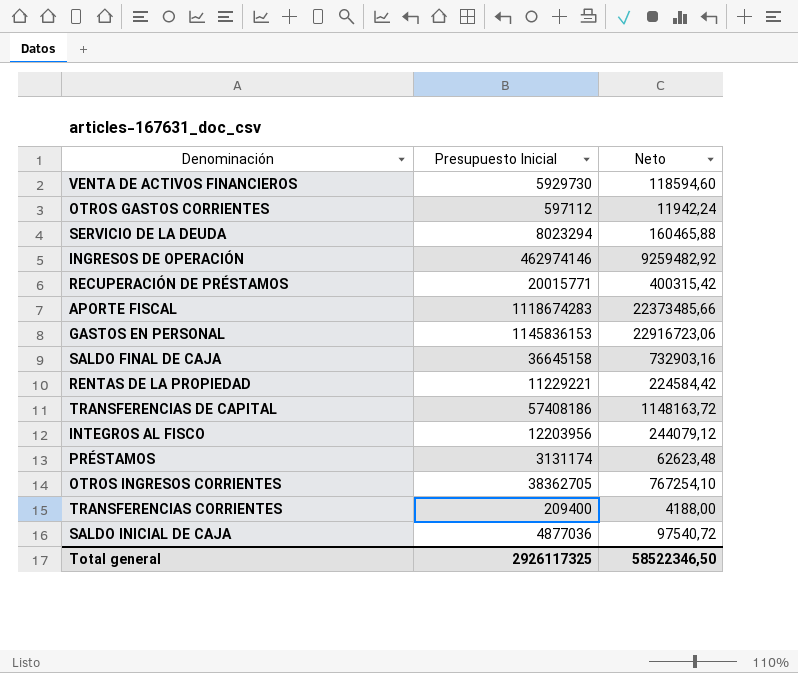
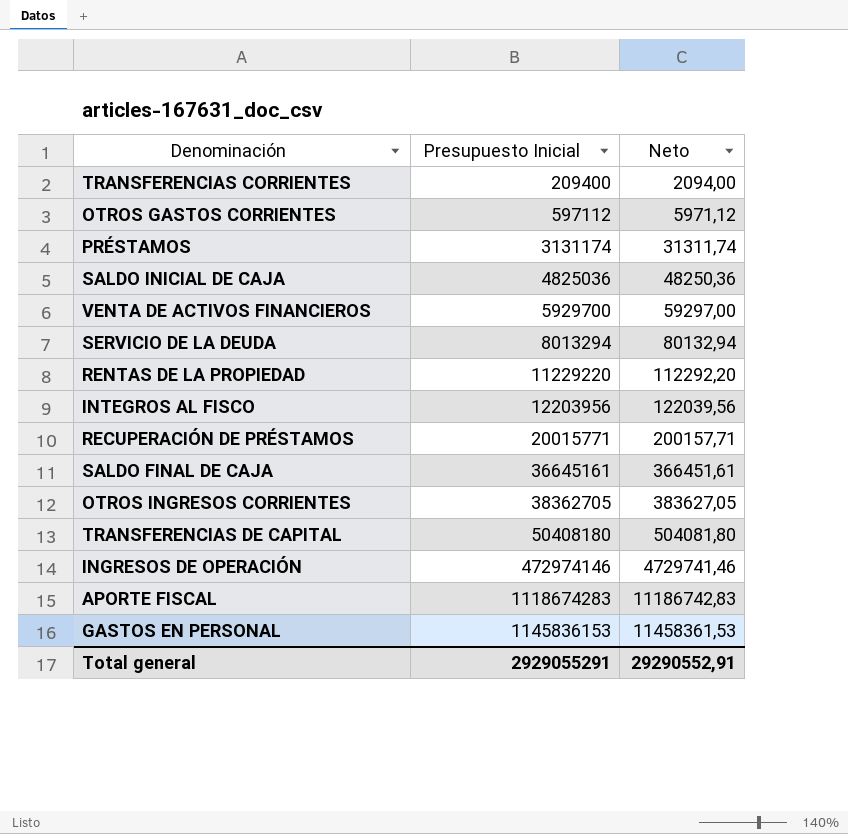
row order: none -> Presupuesto Inicial ascending
column Neto | formula: [Presupuesto Inicial] * 0,02 -> [Presupuesto Inicial] * 0,01
SALDO INICIAL DE CAJA | Presupuesto Inicial: 4877036 -> 4825036
VENTA DE ACTIVOS FINANCIEROS | Presupuesto Inicial: 5929730 -> 5929700
SERVICIO DE LA DEUDA | Presupuesto Inicial: 8023294 -> 8013294
RENTAS DE LA PROPIEDAD | Presupuesto Inicial: 11229221 -> 11229220
SALDO FINAL DE CAJA | Presupuesto Inicial: 36645158 -> 36645161
TRANSFERENCIAS DE CAPITAL | Presupuesto Inicial: 57408186 -> 50408180
INGRESOS DE OPERACIÓN | Presupuesto Inicial: 462974146 -> 472974146
Total general | Presupuesto Inicial: 2926117325 -> 2929055291
Total general | Neto: 58522346,50 -> 29290552,91

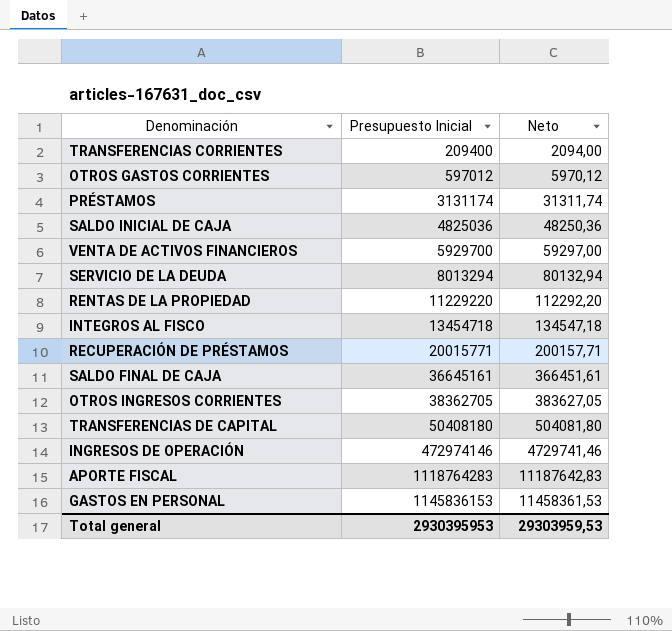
OTROS GASTOS CORRIENTES | Presupuesto Inicial: 597112 -> 597012
OTROS GASTOS CORRIENTES | Neto: 5971,12 -> 5970,12
INTEGROS AL FISCO | Presupuesto Inicial: 12203956 -> 13454718
INTEGROS AL FISCO | Neto: 122039,56 -> 134547,18
APORTE FISCAL | Presupuesto Inicial: 1118674283 -> 1118764283
APORTE FISCAL | Neto: 11186742,83 -> 11187642,83
Total general | Presupuesto Inicial: 2929055291 -> 2930395953
Total general | Neto: 29290552,91 -> 29303959,53

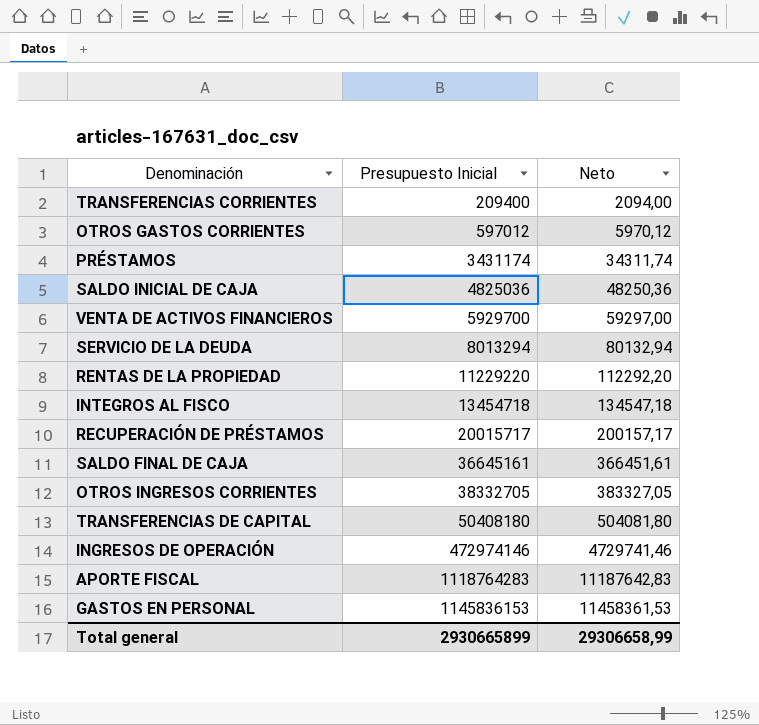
PRÉSTAMOS | Presupuesto Inicial: 3131174 -> 3431174
PRÉSTAMOS | Neto: 31311,74 -> 34311,74
RECUPERACIÓN DE PRÉSTAMOS | Presupuesto Inicial: 20015771 -> 20015717
RECUPERACIÓN DE PRÉSTAMOS | Neto: 200157,71 -> 200157,17
OTROS INGRESOS CORRIENTES | Presupuesto Inicial: 38362705 -> 38332705
OTROS INGRESOS CORRIENTES | Neto: 383627,05 -> 383327,05
Total general | Presupuesto Inicial: 2930395953 -> 2930665899
Total general | Neto: 29303959,53 -> 29306658,99

